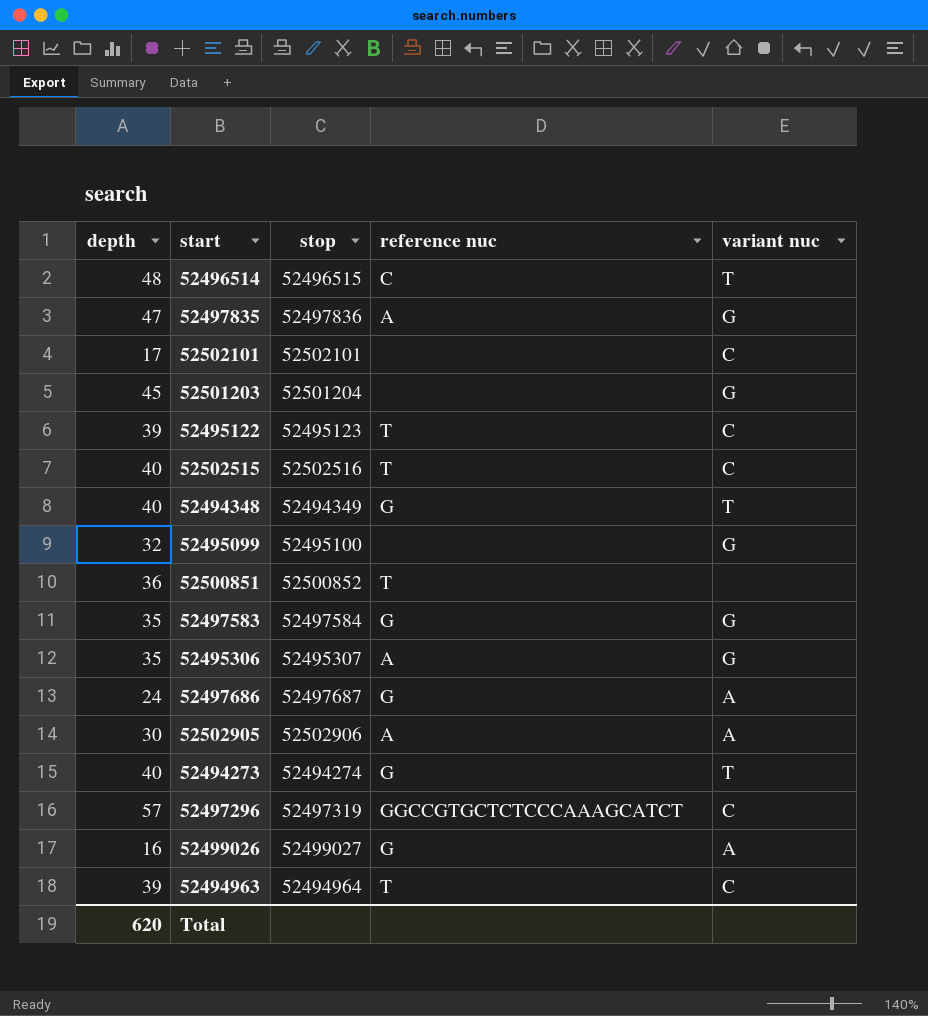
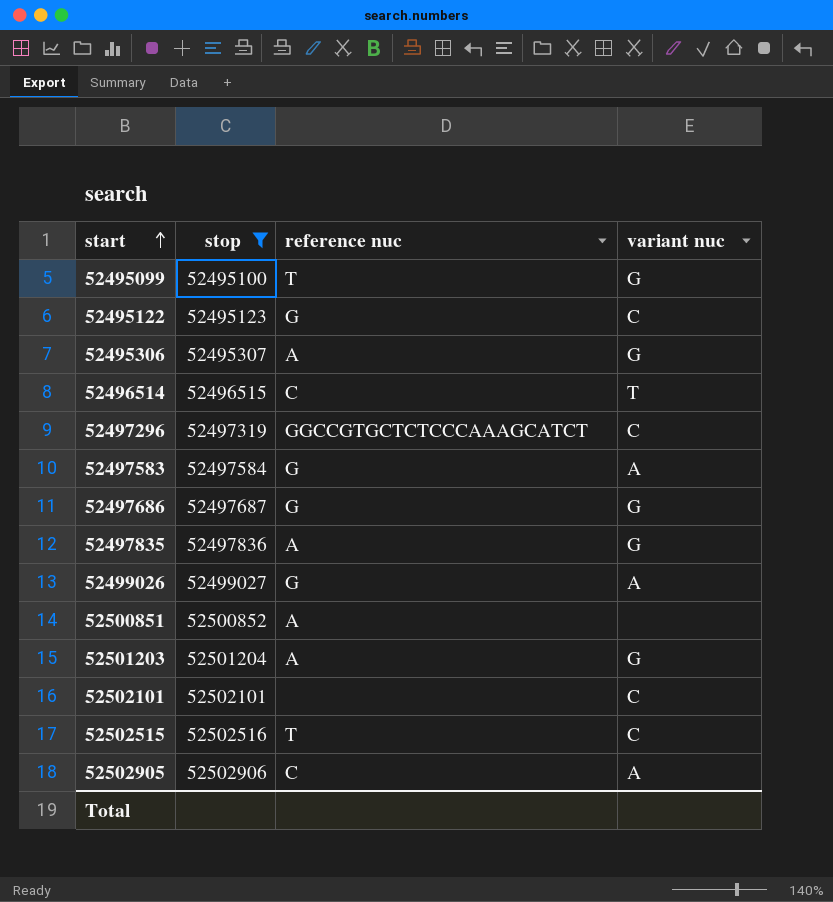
filter: none -> stop >= 52495100
row order: none -> start ascending
column depth | position: 1 -> none
52495099 | reference nuc: none -> T
52495122 | reference nuc: T -> G
52497583 | variant nuc: G -> A
52497686 | variant nuc: A -> G
52500851 | reference nuc: T -> A
52501203 | reference nuc: none -> A
52502905 | reference nuc: A -> C

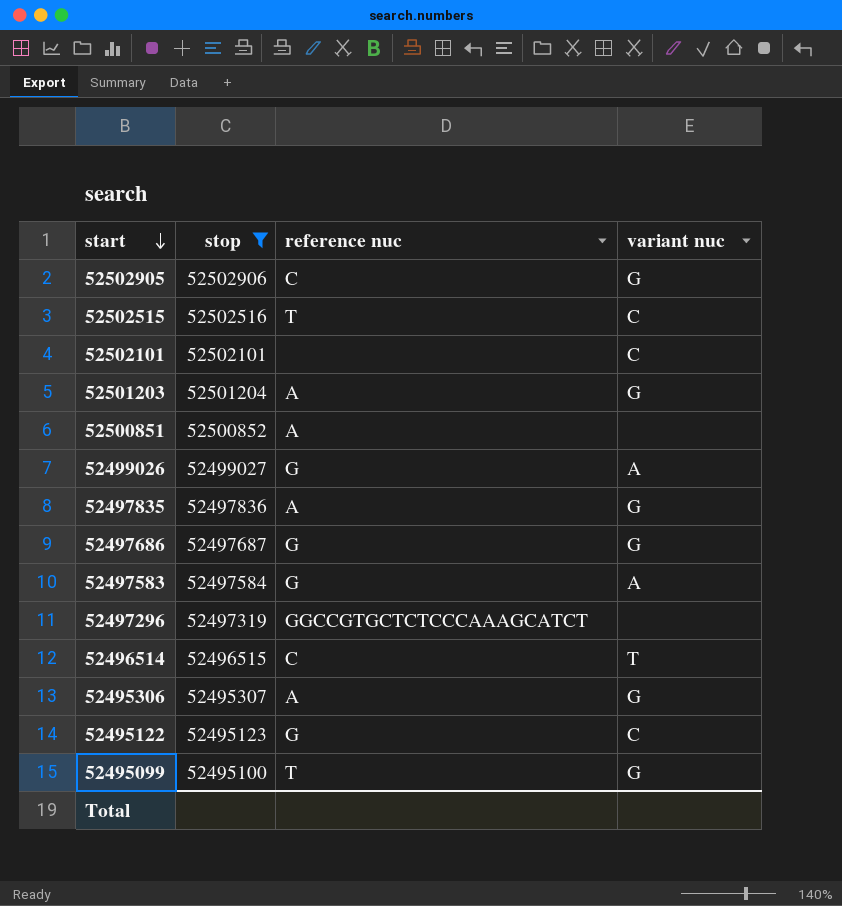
row order: start ascending -> start descending
52502905 | variant nuc: A -> G
52497296 | variant nuc: C -> none

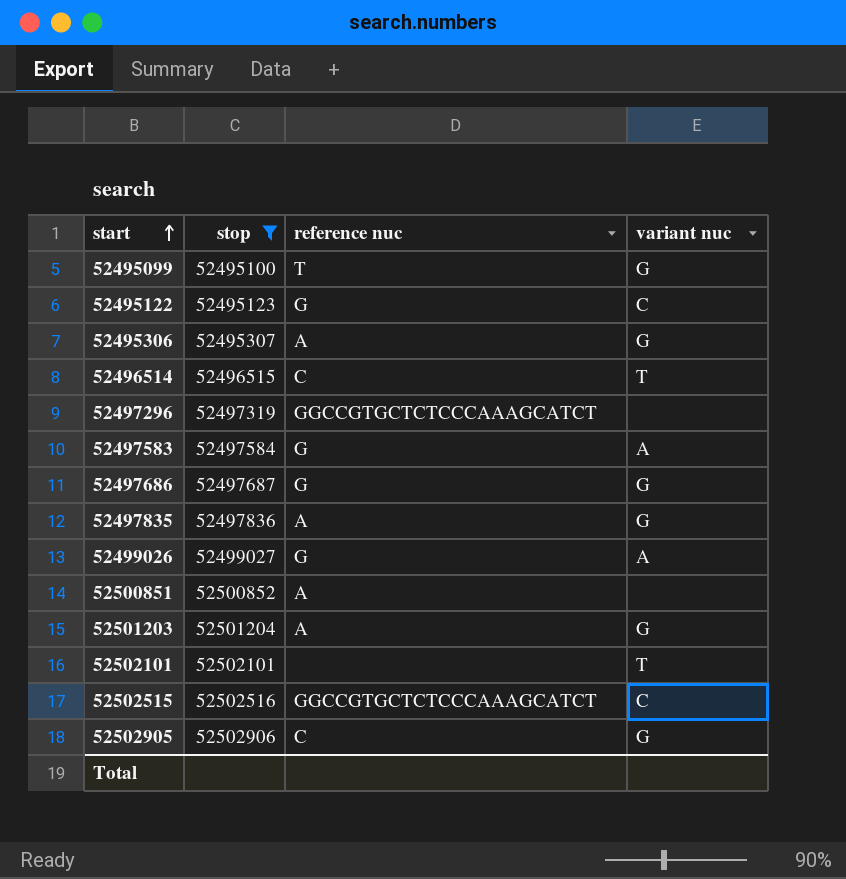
row order: start descending -> start ascending
52502101 | variant nuc: C -> T
52502515 | reference nuc: T -> GGCCGTGCTCTCCCAAAGCATCT

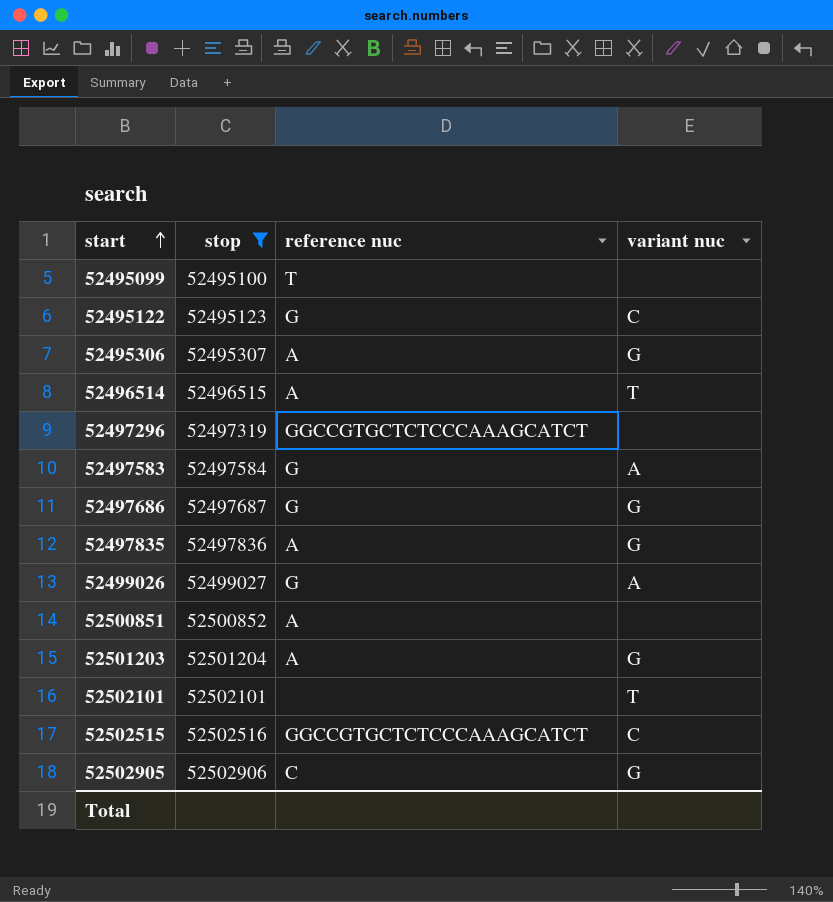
52495099 | variant nuc: G -> none
52496514 | reference nuc: C -> A

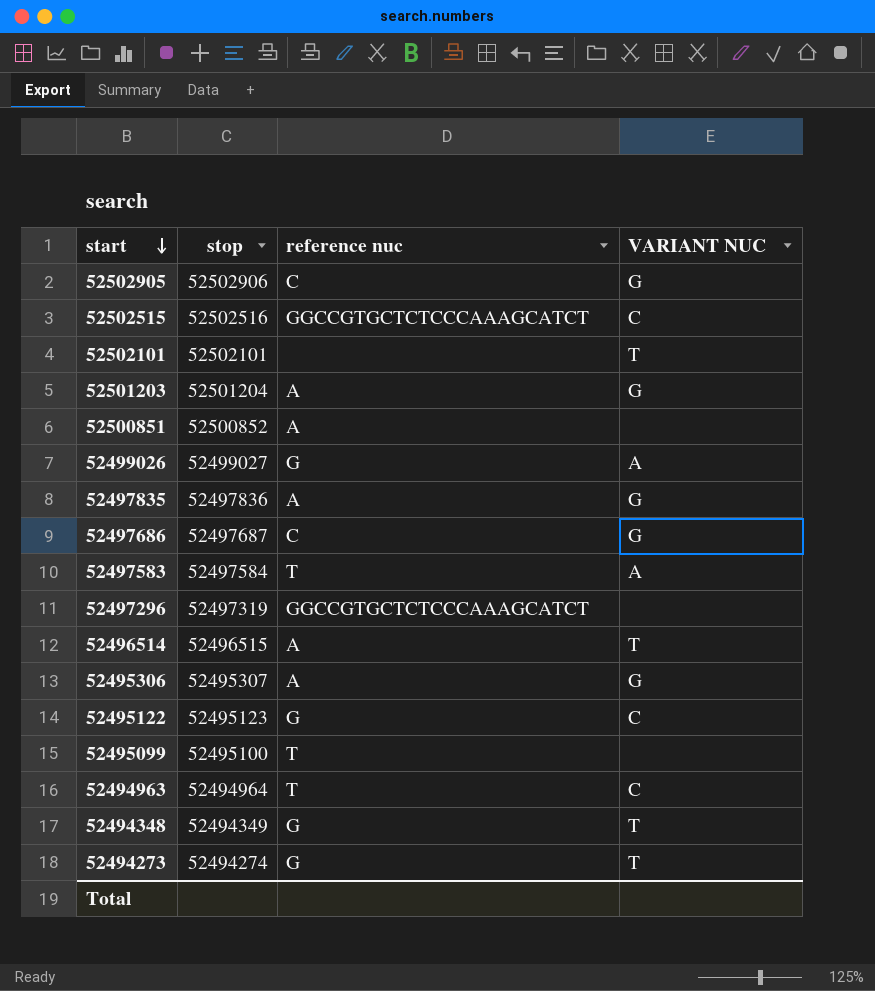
filter: stop >= 52495100 -> none
row order: start ascending -> start descending
column name: variant nuc -> VARIANT NUC
52497686 | reference nuc: G -> C
52497583 | reference nuc: G -> T

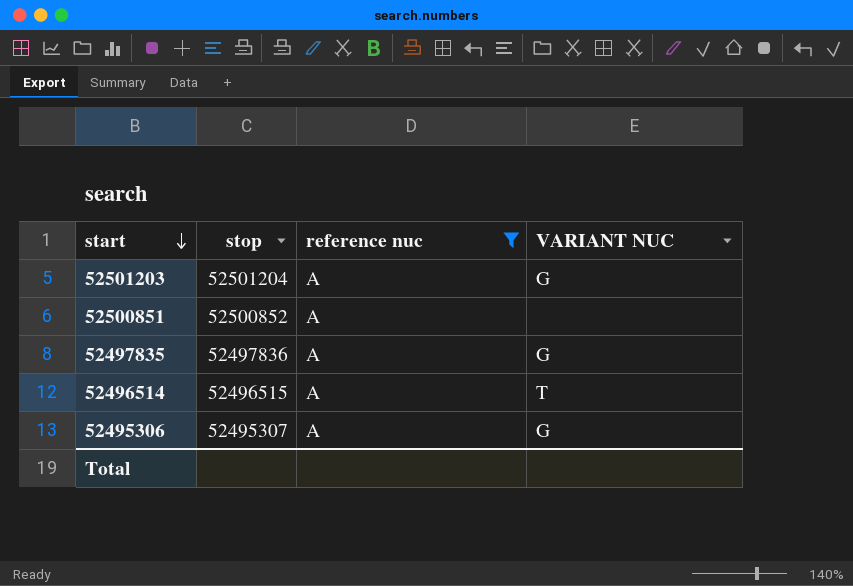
filter: none -> reference nuc = A

